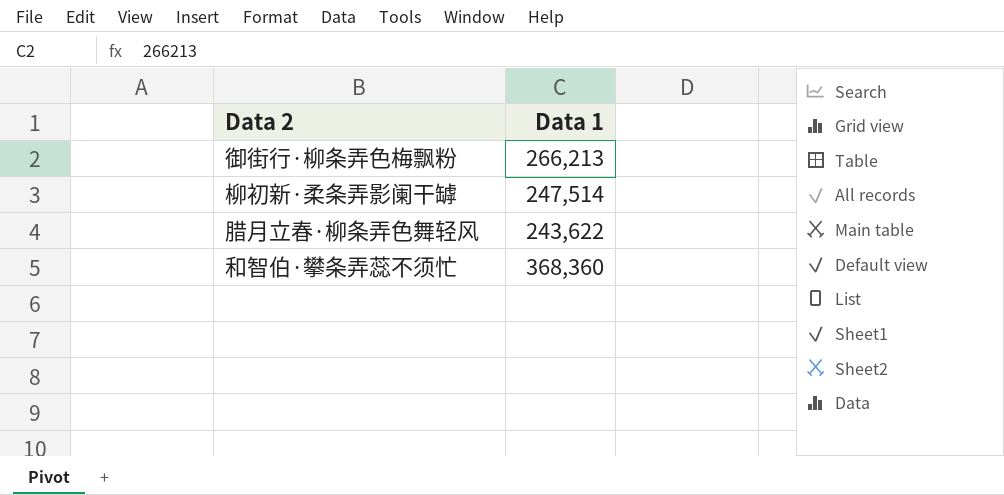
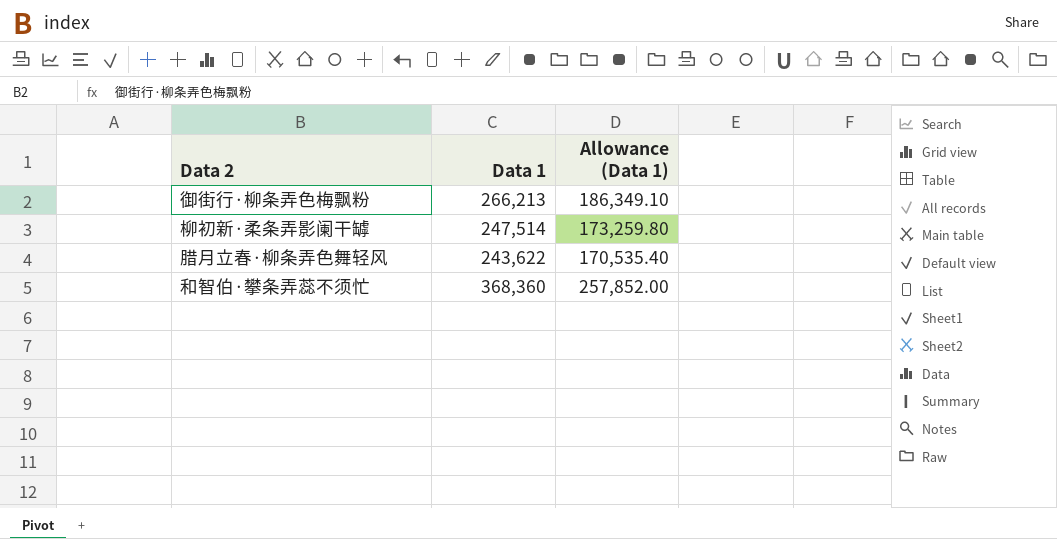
column Allowance (Data 1) | formula: none -> [Data 1] * 0.7

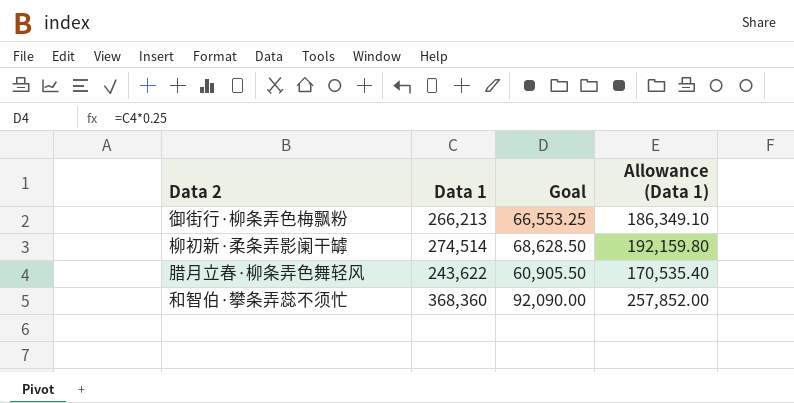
column Goal | formula: none -> [Data 1] * 0.25
柳初新·柔条弄影阑干罅 | Data 1: 247,514 -> 274,514
柳初新·柔条弄影阑干罅 | Allowance (Data 1): 173,259.80 -> 192,159.80

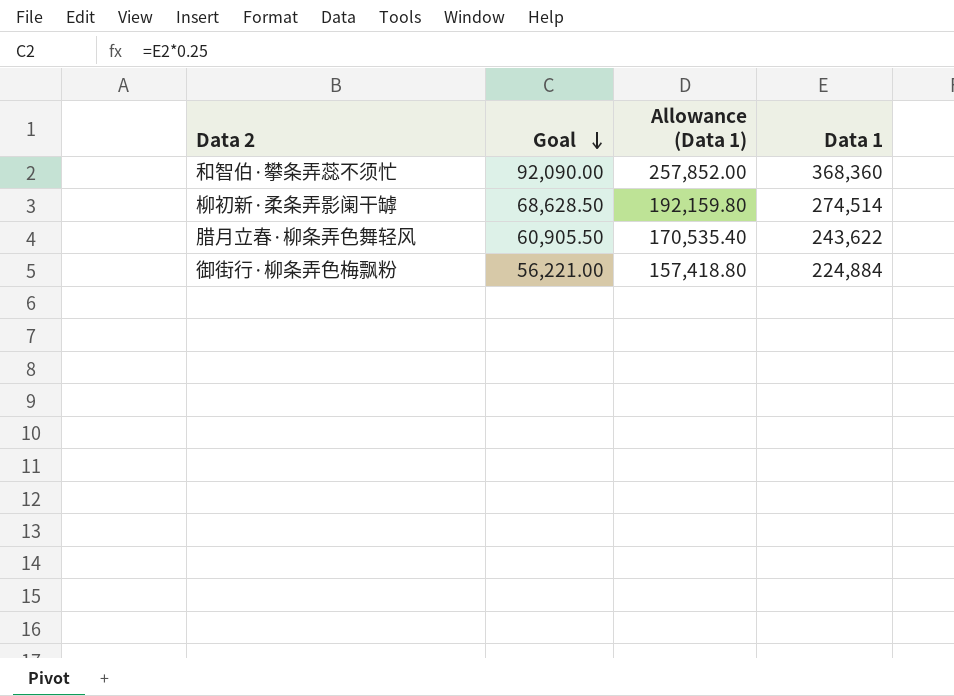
row order: none -> Goal descending
column Data 1 | position: 2 -> 4
御街行·柳条弄色梅飘粉 | Goal: 66,553.25 -> 56,221.00
御街行·柳条弄色梅飘粉 | Allowance (Data 1): 186,349.10 -> 157,418.80
御街行·柳条弄色梅飘粉 | Data 1: 266,213 -> 224,884

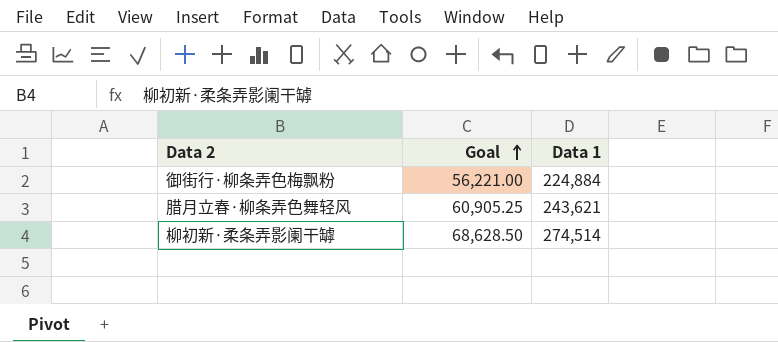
row order: Goal descending -> Goal ascending
column Allowance (Data 1) | formula: [Data 1] * 0.7 -> none
row 和智伯·攀条弄蕊不须忙: 92,090.00 | 257,852.00 | 368,360 -> none
腊月立春·柳条弄色舞轻风 | Goal: 60,905.50 -> 60,905.25
腊月立春·柳条弄色舞轻风 | Data 1: 243,622 -> 243,621

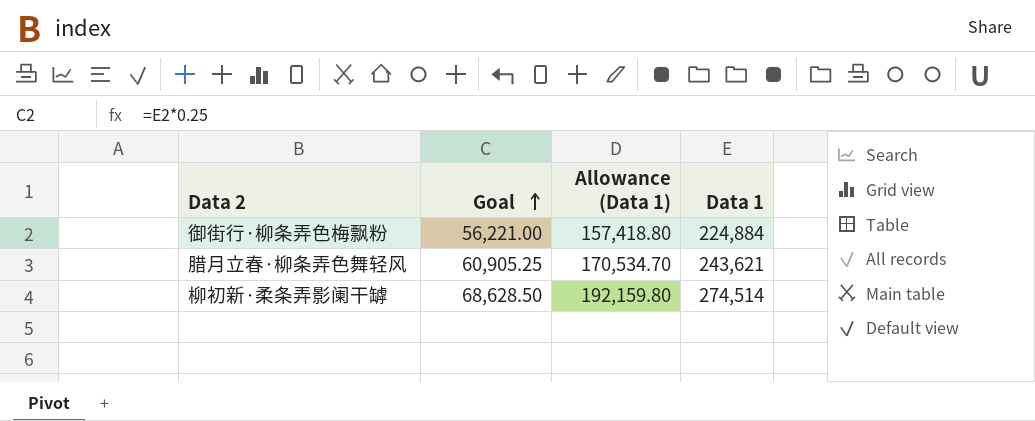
column Allowance (Data 1) | formula: none -> [Data 1] * 0.7

